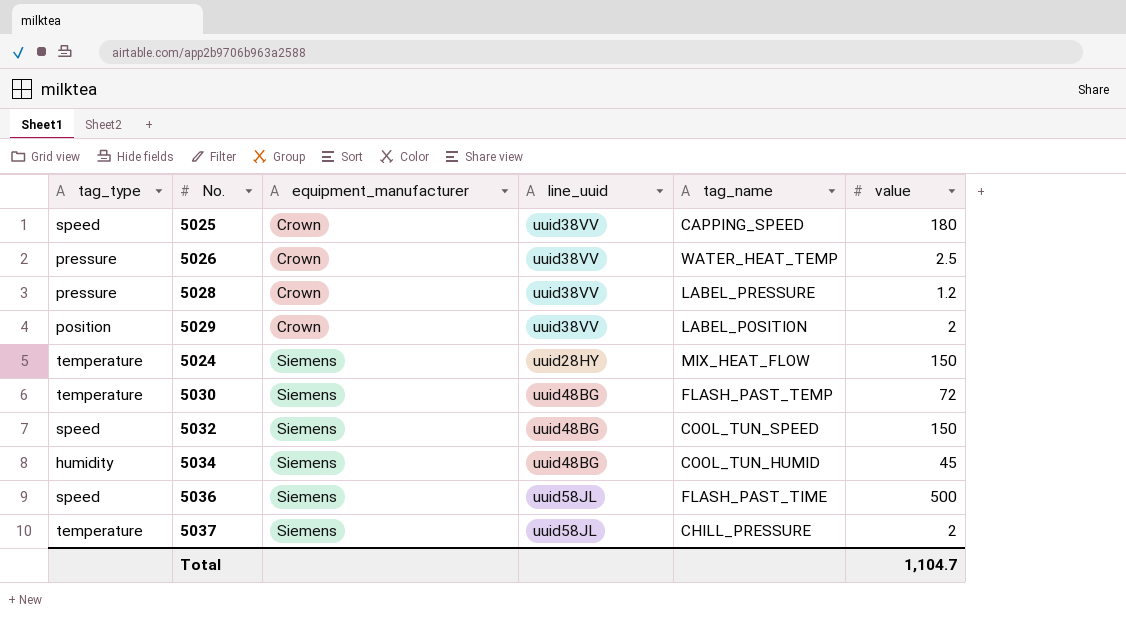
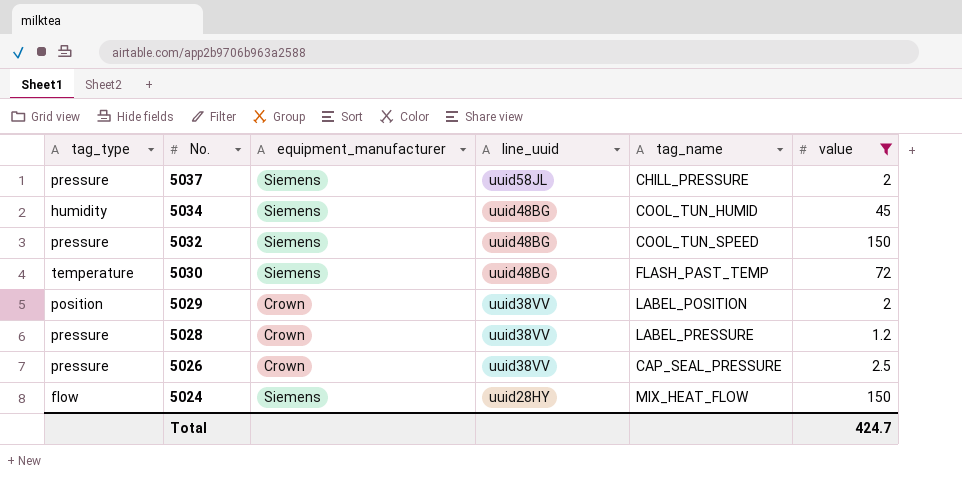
filter: none -> value <= 150
row order: equipment_manufacturer ascending -> No. descending
5037 | tag_type: temperature -> pressure
5032 | tag_type: speed -> pressure
5026 | tag_name: WATER_HEAT_TEMP -> CAP_SEAL_PRESSURE
5024 | tag_type: temperature -> flow
Total | value: 1,104.7 -> 424.7

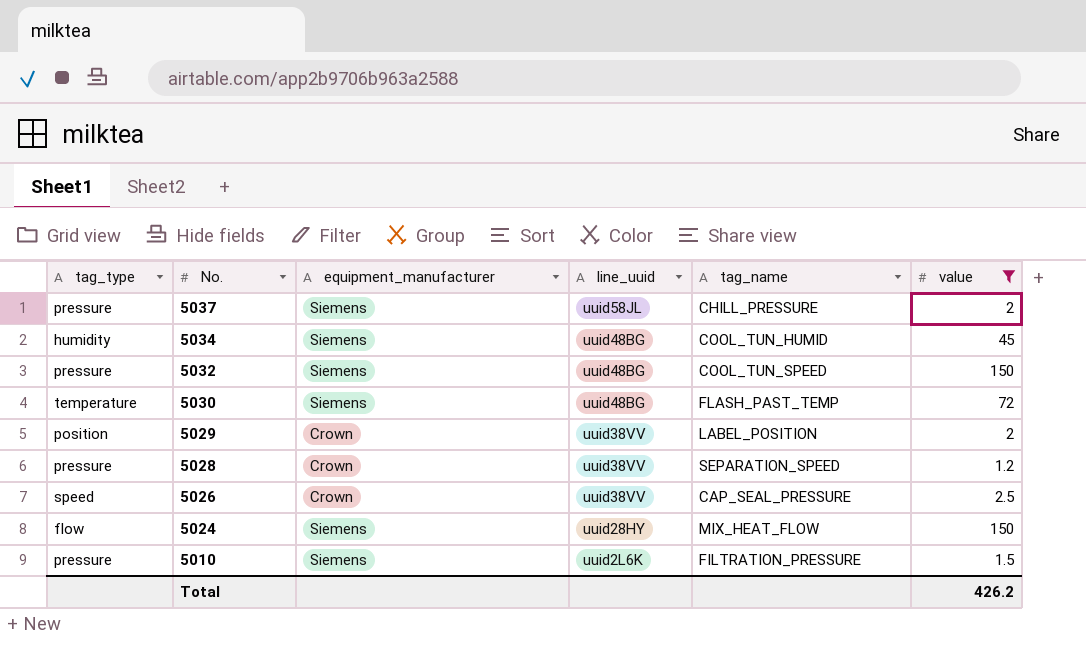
5028 | tag_name: LABEL_PRESSURE -> SEPARATION_SPEED
5026 | tag_type: pressure -> speed
row 5010: none -> pressure | Siemens | uuid2L6K | FILTRATION_PRESSURE | 1.5
Total | value: 424.7 -> 426.2

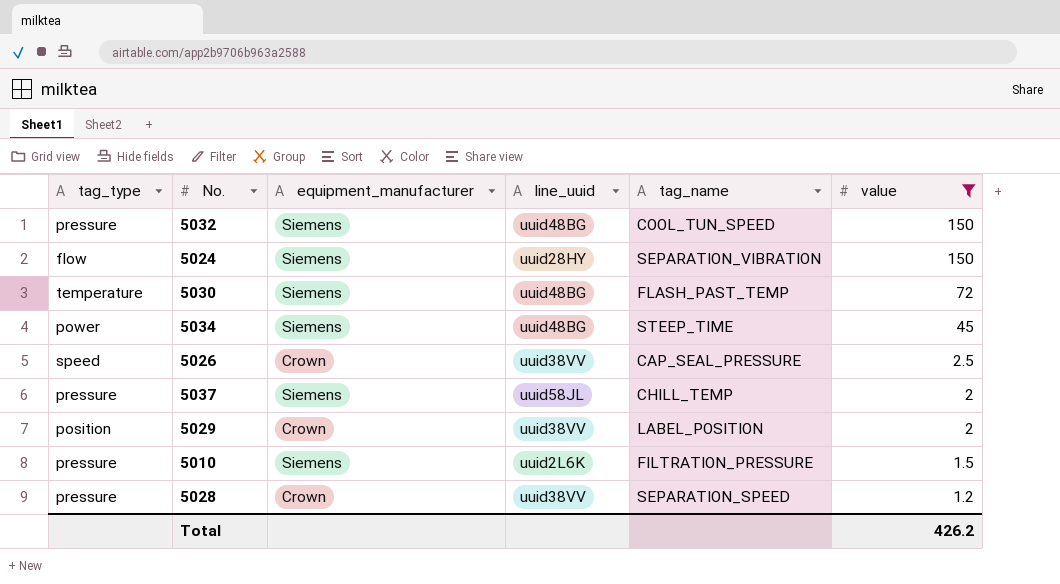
row order: No. descending -> value descending
5024 | tag_name: MIX_HEAT_FLOW -> SEPARATION_VIBRATION
5034 | tag_type: humidity -> power
5034 | tag_name: COOL_TUN_HUMID -> STEEP_TIME
5037 | tag_name: CHILL_PRESSURE -> CHILL_TEMP

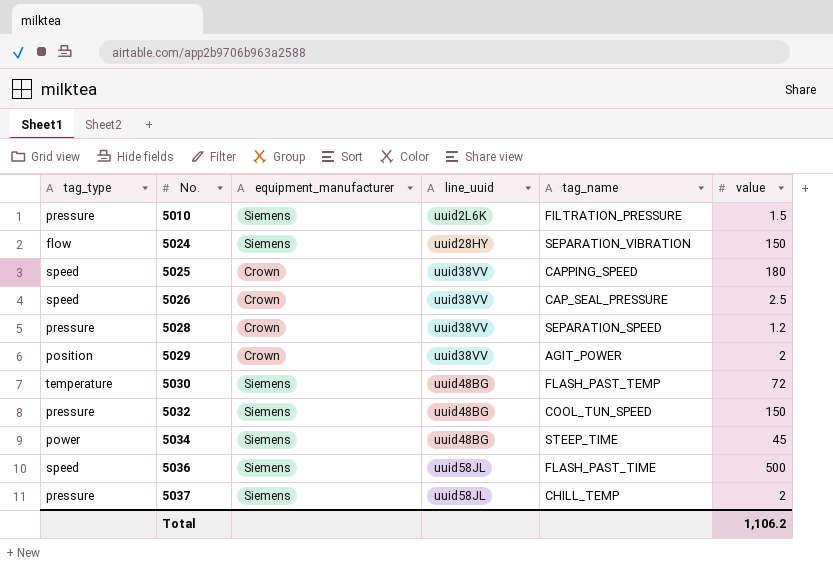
filter: value <= 150 -> none
row order: value descending -> No. ascending
5029 | tag_name: LABEL_POSITION -> AGIT_POWER
Total | value: 426.2 -> 1,106.2

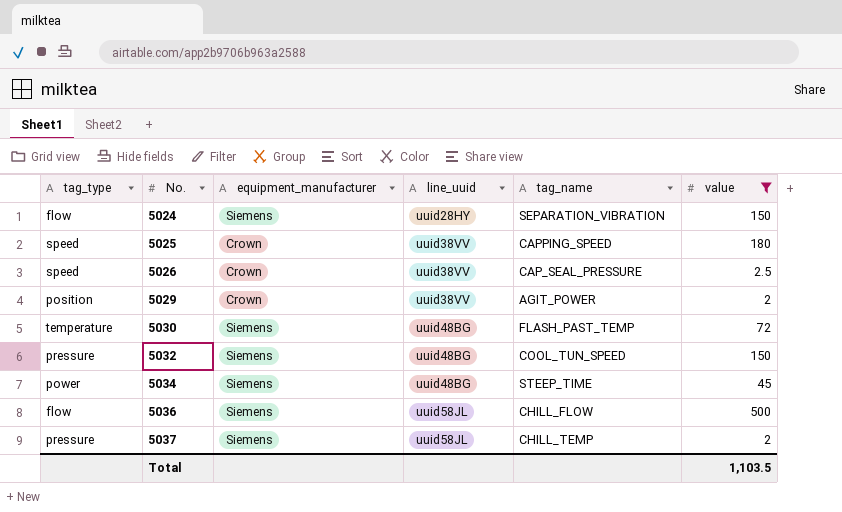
filter: none -> value >= 2
5036 | tag_type: speed -> flow
5036 | tag_name: FLASH_PAST_TIME -> CHILL_FLOW
Total | value: 1,106.2 -> 1,103.5

